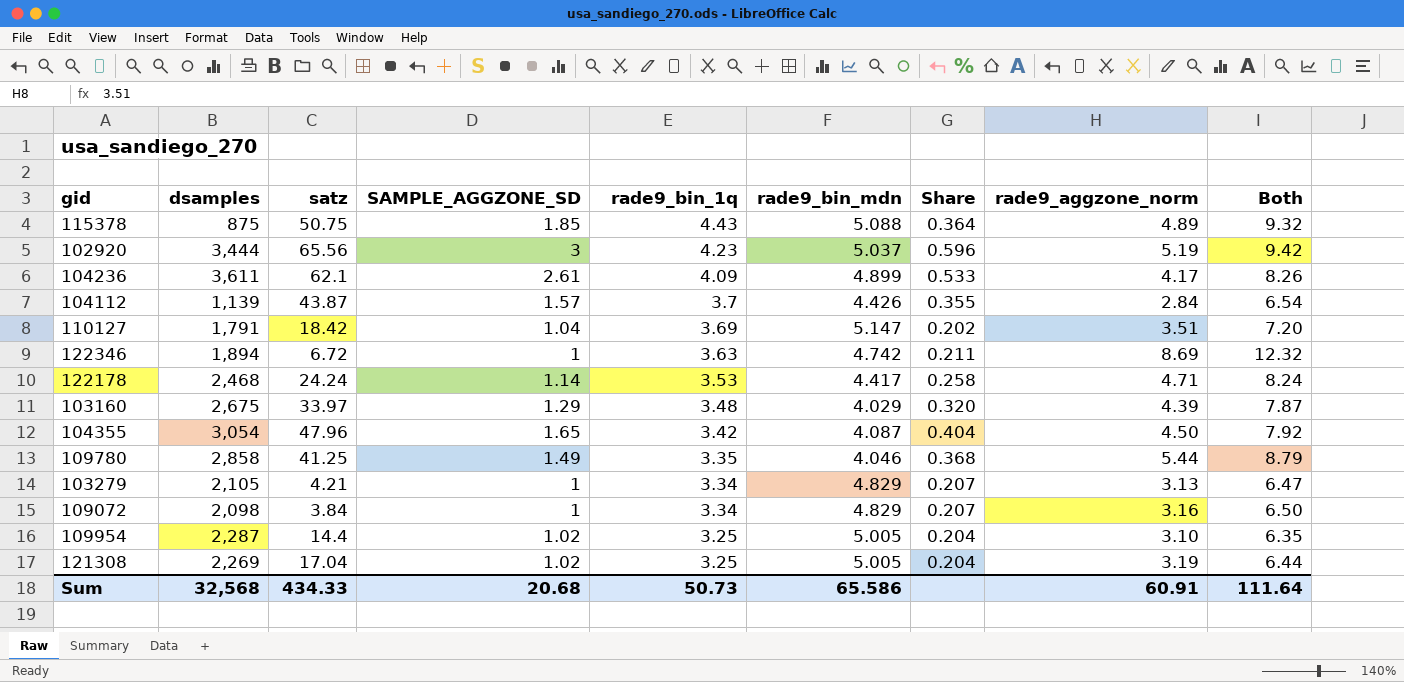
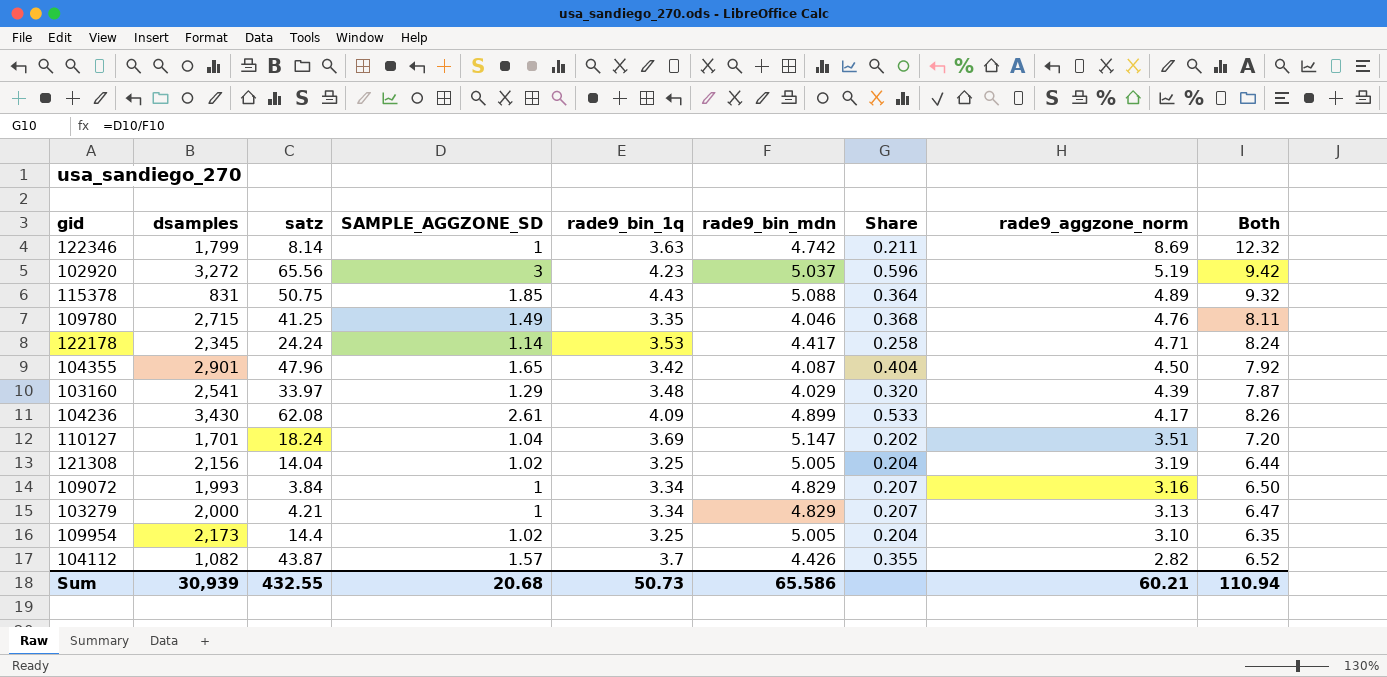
row order: rade9_bin_1q descending -> rade9_aggzone_norm descending
122346 | dsamples: 1,894 -> 1,799
122346 | satz: 6.72 -> 8.14
102920 | dsamples: 3,444 -> 3,272
115378 | dsamples: 875 -> 831
109780 | dsamples: 2,858 -> 2,715
109780 | rade9_aggzone_norm: 5.44 -> 4.76
109780 | Both: 8.79 -> 8.11
122178 | dsamples: 2,468 -> 2,345
104355 | dsamples: 3,054 -> 2,901
103160 | dsamples: 2,675 -> 2,541
104236 | dsamples: 3,611 -> 3,430
104236 | satz: 62.1 -> 62.08
110127 | dsamples: 1,791 -> 1,701
110127 | satz: 18.42 -> 18.24
121308 | dsamples: 2,269 -> 2,156
121308 | satz: 17.04 -> 14.04
109072 | dsamples: 2,098 -> 1,993
103279 | dsamples: 2,105 -> 2,000
109954 | dsamples: 2,287 -> 2,173
104112 | dsamples: 1,139 -> 1,082
104112 | rade9_aggzone_norm: 2.84 -> 2.82
104112 | Both: 6.54 -> 6.52
Sum | dsamples: 32,568 -> 30,939
Sum | satz: 434.33 -> 432.55
Sum | rade9_aggzone_norm: 60.91 -> 60.21
Sum | Both: 111.64 -> 110.94

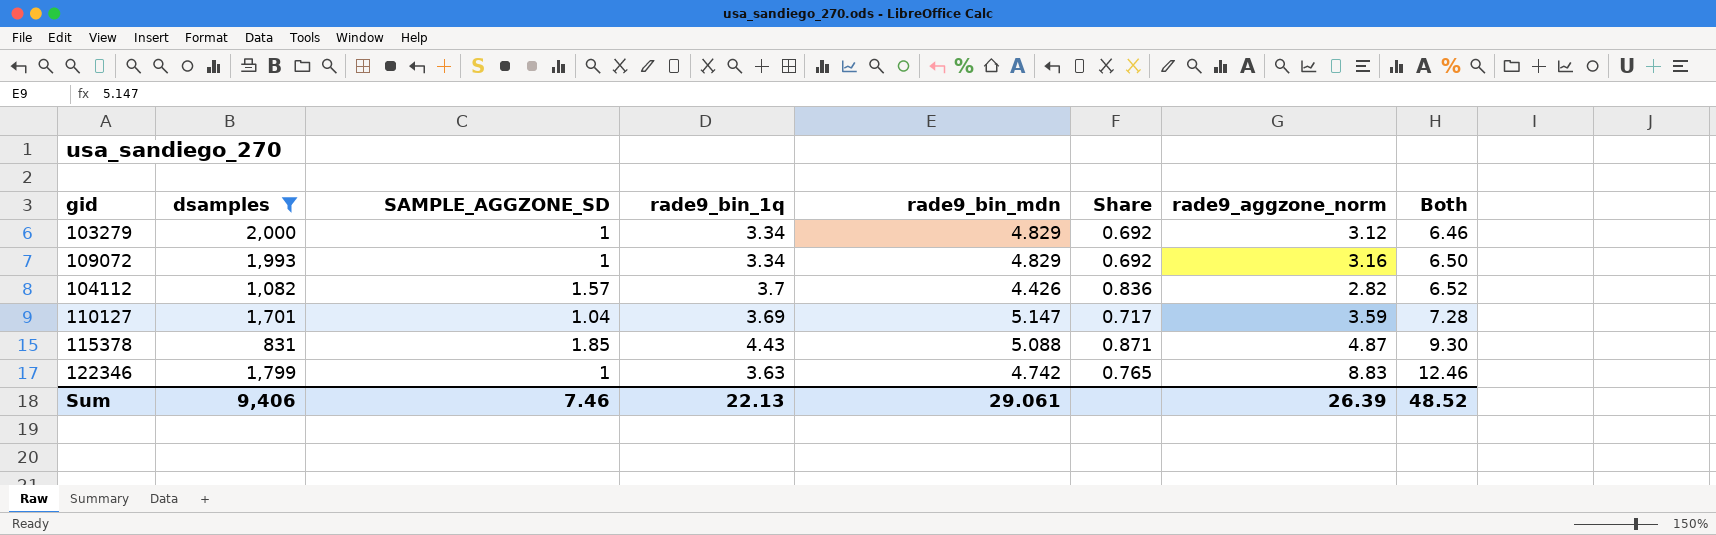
filter: none -> dsamples <= 2,000
row order: rade9_aggzone_norm descending -> Both ascending
column satz | position: 3 -> none
column Share | formula: [SAMPLE_AGGZONE_SD] / [rade9_bin_mdn] -> [rade9_bin_1q] / [rade9_bin_mdn]
103279 | rade9_aggzone_norm: 3.13 -> 3.12
103279 | Both: 6.47 -> 6.46
110127 | rade9_aggzone_norm: 3.51 -> 3.59
110127 | Both: 7.20 -> 7.28
115378 | rade9_aggzone_norm: 4.89 -> 4.87
115378 | Both: 9.32 -> 9.30
122346 | rade9_aggzone_norm: 8.69 -> 8.83
122346 | Both: 12.32 -> 12.46
Sum | dsamples: 30,939 -> 9,406
Sum | SAMPLE_AGGZONE_SD: 20.68 -> 7.46
Sum | rade9_bin_1q: 50.73 -> 22.13
Sum | rade9_bin_mdn: 65.586 -> 29.061
Sum | rade9_aggzone_norm: 60.21 -> 26.39
Sum | Both: 110.94 -> 48.52

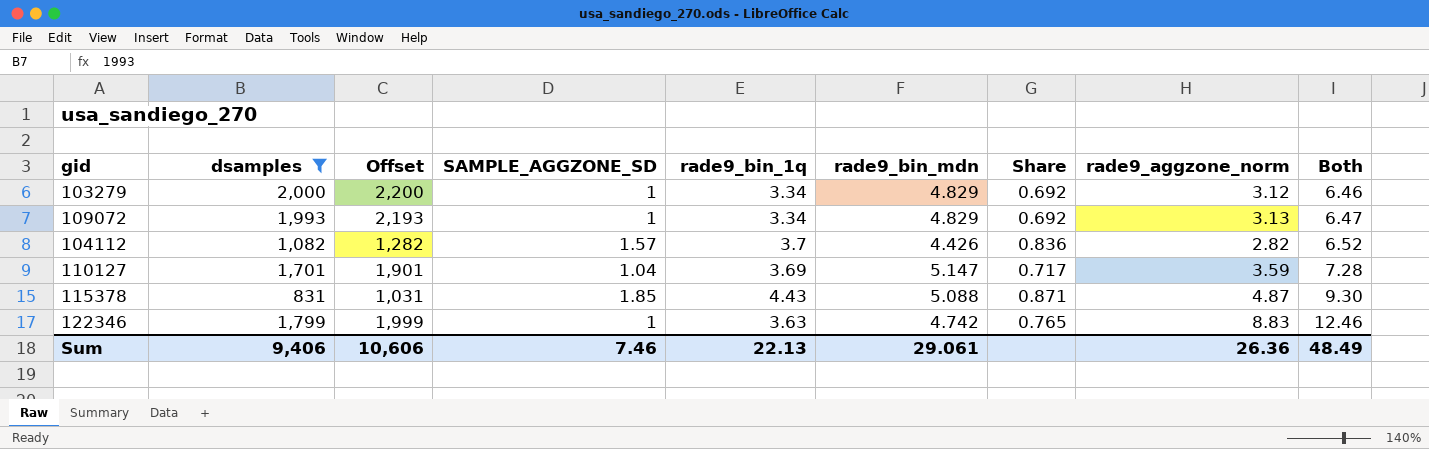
column Offset | formula: none -> [dsamples] + 200
109072 | rade9_aggzone_norm: 3.16 -> 3.13
109072 | Both: 6.50 -> 6.47
Sum | rade9_aggzone_norm: 26.39 -> 26.36
Sum | Both: 48.52 -> 48.49

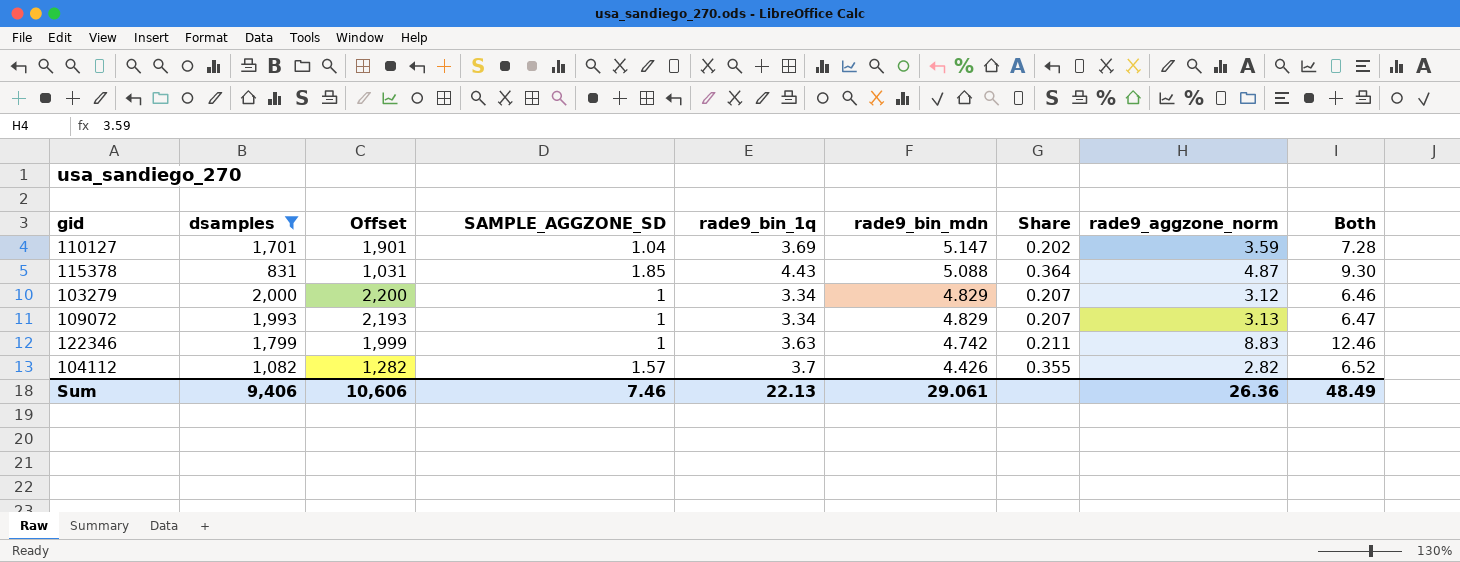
row order: Both ascending -> rade9_bin_mdn descending
column Share | formula: [rade9_bin_1q] / [rade9_bin_mdn] -> [SAMPLE_AGGZONE_SD] / [rade9_bin_mdn]

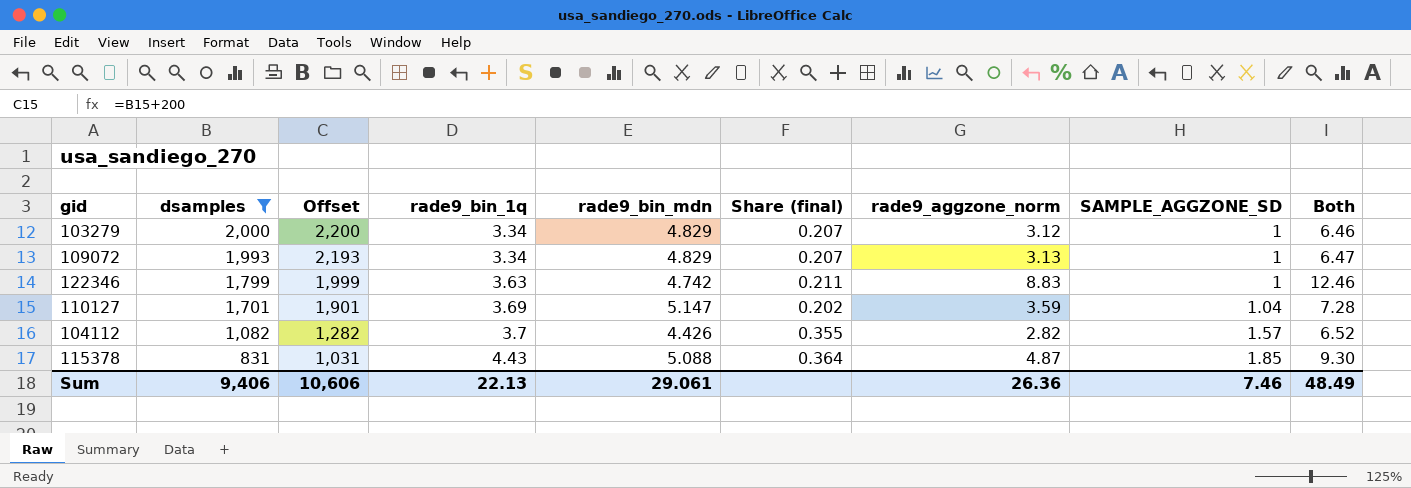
row order: rade9_bin_mdn descending -> dsamples descending
column name: Share -> Share (final)
column SAMPLE_AGGZONE_SD | position: 4 -> 8

